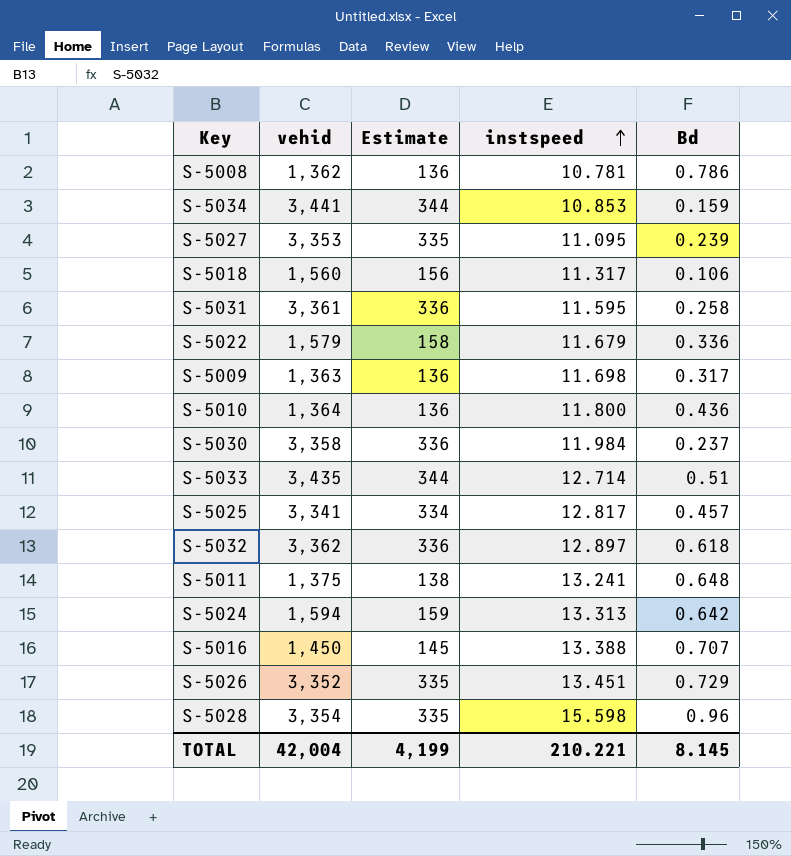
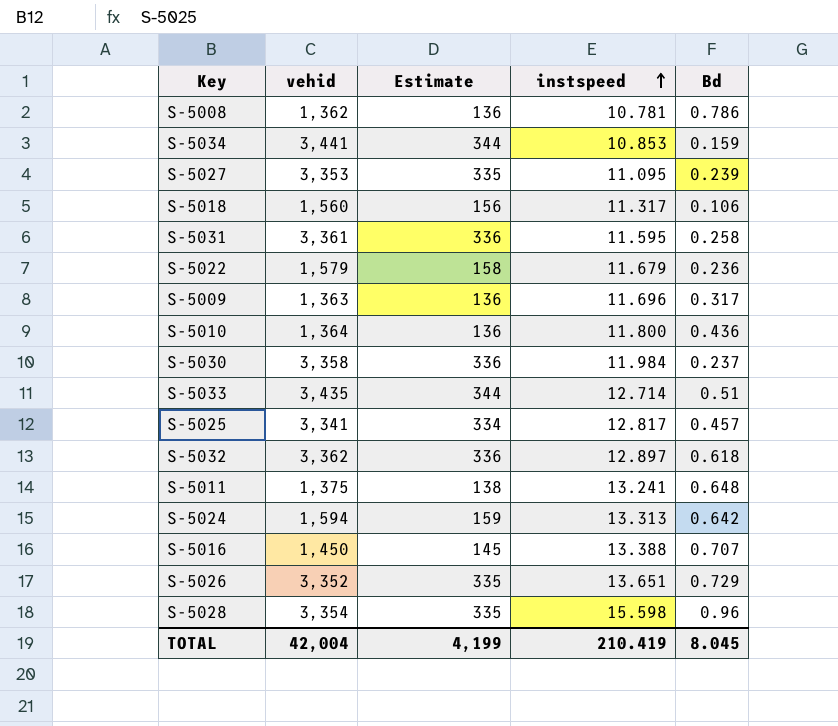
S-5022 | Bd: 0.336 -> 0.236
S-5009 | instspeed: 11.698 -> 11.696
S-5026 | instspeed: 13.451 -> 13.651
TOTAL | instspeed: 210.221 -> 210.419
TOTAL | Bd: 8.145 -> 8.045

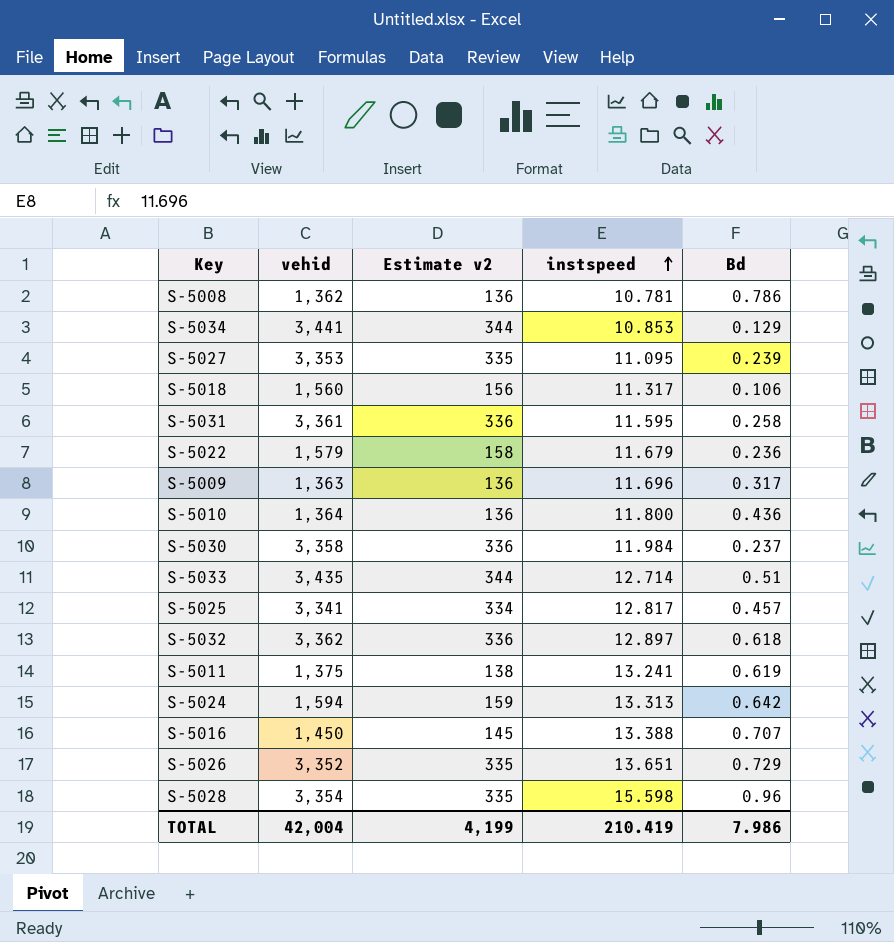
column name: Estimate -> Estimate v2
S-5034 | Bd: 0.159 -> 0.129
S-5011 | Bd: 0.648 -> 0.619
TOTAL | Bd: 8.045 -> 7.986

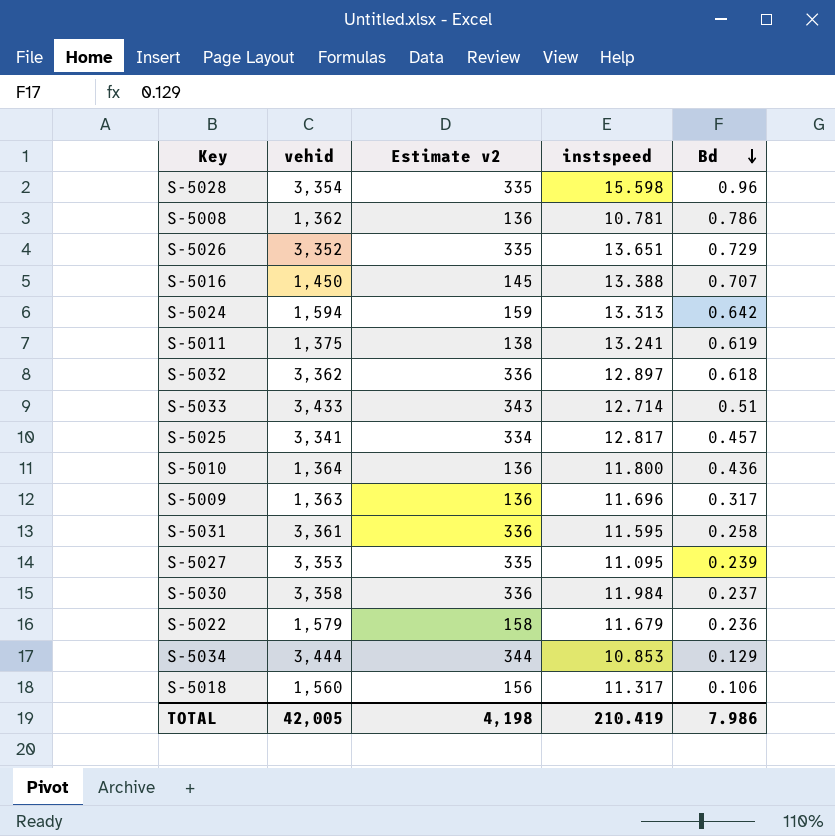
row order: instspeed ascending -> Bd descending
S-5033 | vehid: 3,435 -> 3,433
S-5033 | Estimate v2: 344 -> 343
S-5034 | vehid: 3,441 -> 3,444
TOTAL | vehid: 42,004 -> 42,005
TOTAL | Estimate v2: 4,199 -> 4,198

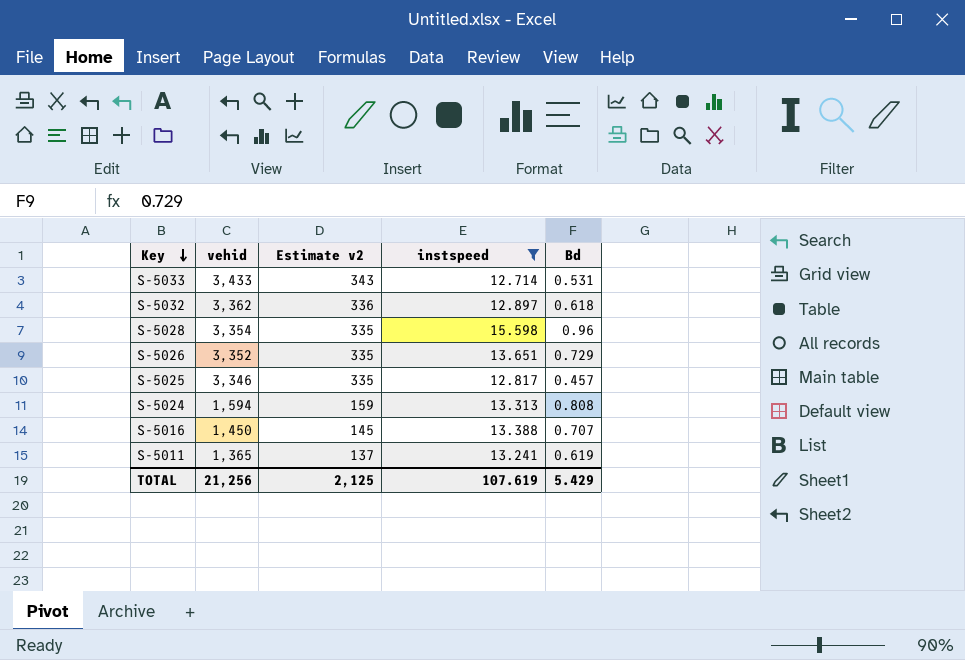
filter: none -> instspeed >= 12.714
row order: Bd descending -> Key descending
S-5033 | Bd: 0.51 -> 0.531
S-5025 | vehid: 3,341 -> 3,346
S-5025 | Estimate v2: 334 -> 335
S-5024 | Bd: 0.642 -> 0.808
S-5011 | vehid: 1,375 -> 1,365
S-5011 | Estimate v2: 138 -> 137
TOTAL | vehid: 42,005 -> 21,256
TOTAL | Estimate v2: 4,198 -> 2,125
TOTAL | instspeed: 210.419 -> 107.619
TOTAL | Bd: 7.986 -> 5.429

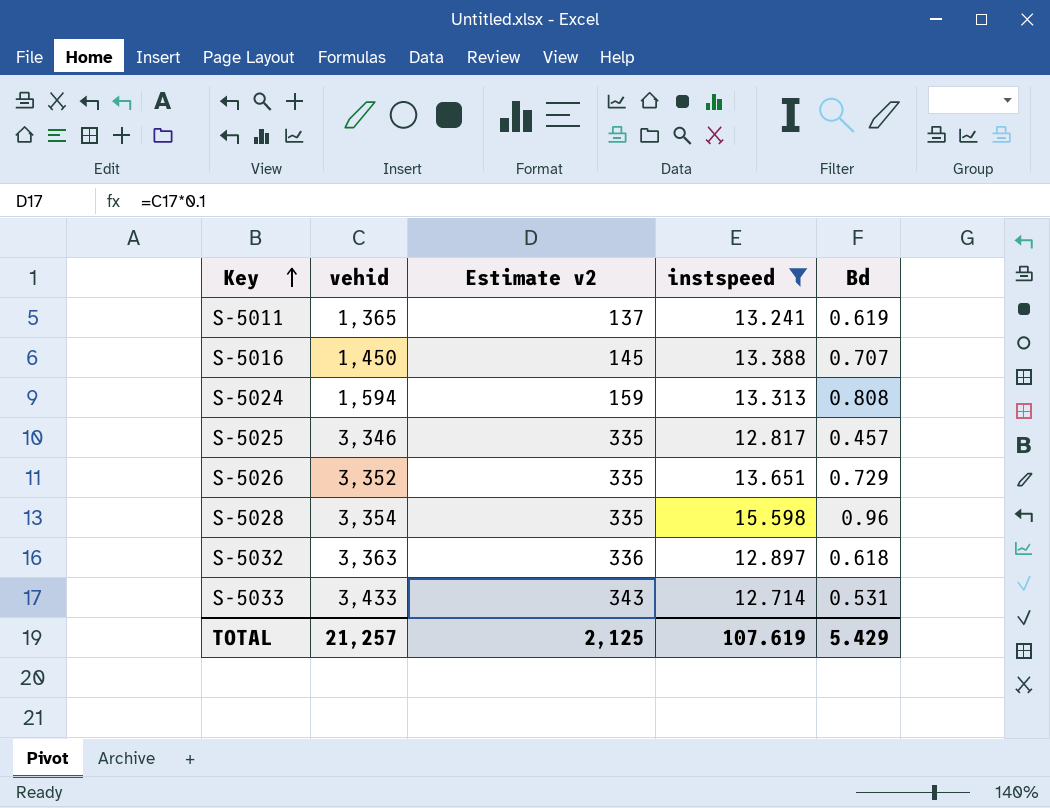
row order: Key descending -> Key ascending
S-5032 | vehid: 3,362 -> 3,363
TOTAL | vehid: 21,256 -> 21,257

